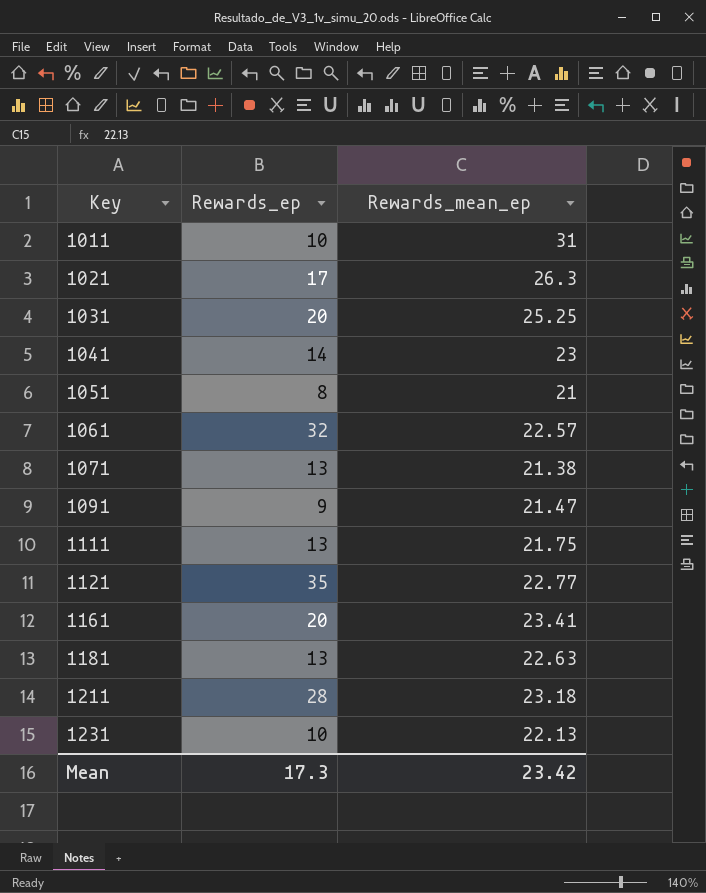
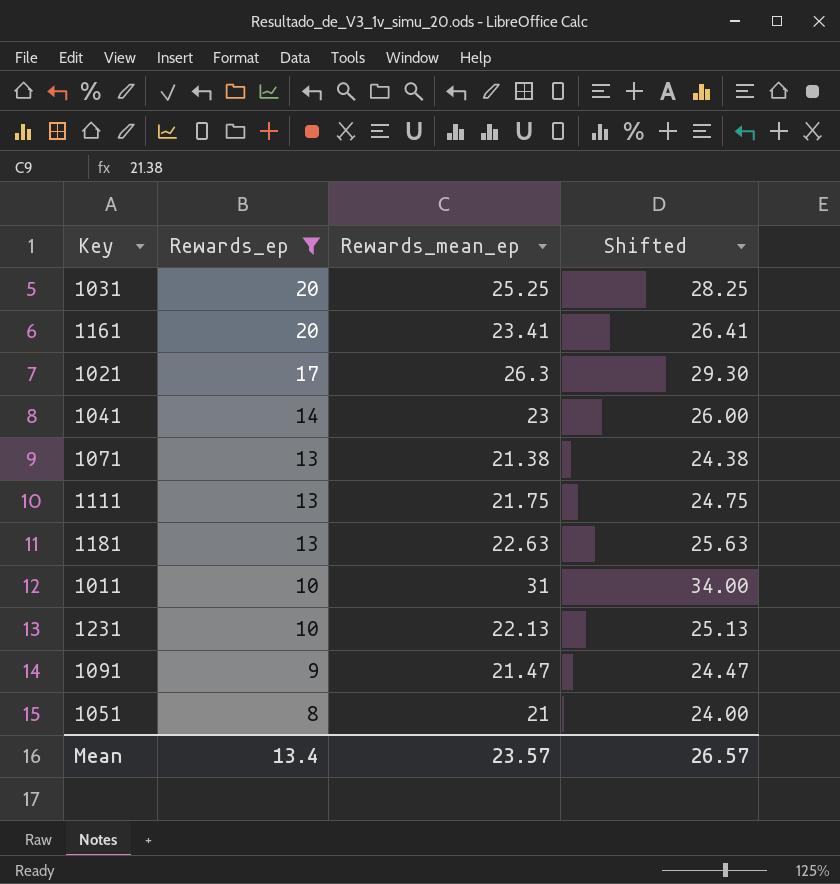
filter: none -> Rewards_ep <= 20
row order: Key ascending -> Rewards_ep descending
column Shifted | formula: none -> [Rewards_mean_ep] + 3
Mean | Rewards_ep: 17.3 -> 13.4
Mean | Rewards_mean_ep: 23.42 -> 23.57

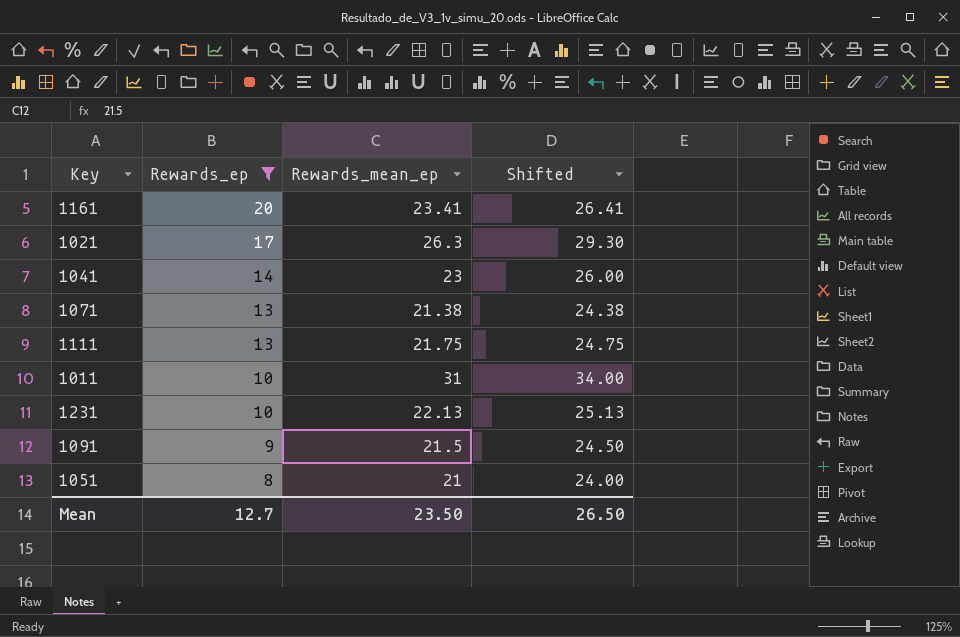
row 1031: 20 | 25.25 | 28.25 -> none
row 1181: 13 | 22.63 | 25.63 -> none
1091 | Rewards_mean_ep: 21.47 -> 21.5
1091 | Shifted: 24.47 -> 24.50
Mean | Rewards_ep: 13.4 -> 12.7
Mean | Rewards_mean_ep: 23.57 -> 23.50
Mean | Shifted: 26.57 -> 26.50

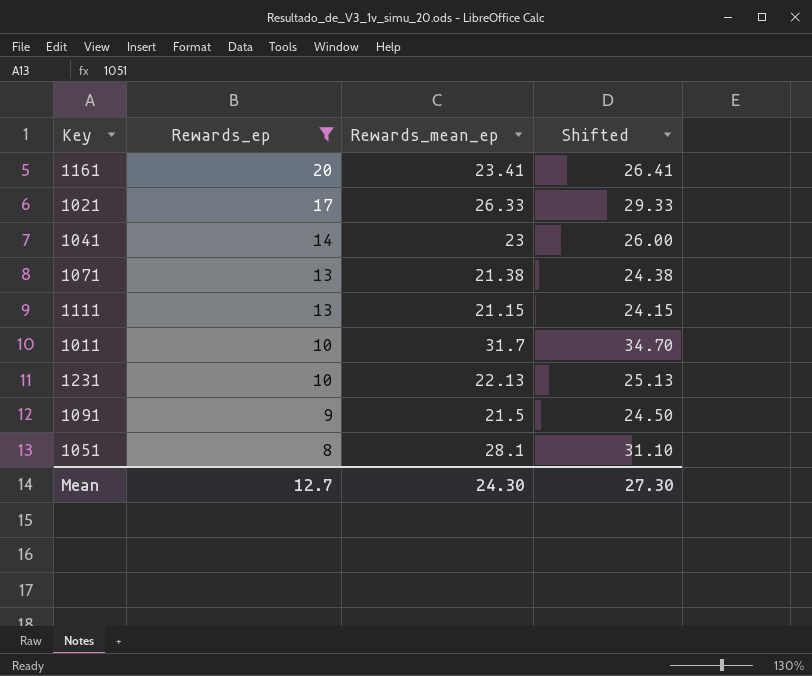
1021 | Rewards_mean_ep: 26.3 -> 26.33
1021 | Shifted: 29.30 -> 29.33
1111 | Rewards_mean_ep: 21.75 -> 21.15
1111 | Shifted: 24.75 -> 24.15
1011 | Rewards_mean_ep: 31 -> 31.7
1011 | Shifted: 34.00 -> 34.70
1051 | Rewards_mean_ep: 21 -> 28.1
1051 | Shifted: 24.00 -> 31.10
Mean | Rewards_mean_ep: 23.50 -> 24.30
Mean | Shifted: 26.50 -> 27.30

